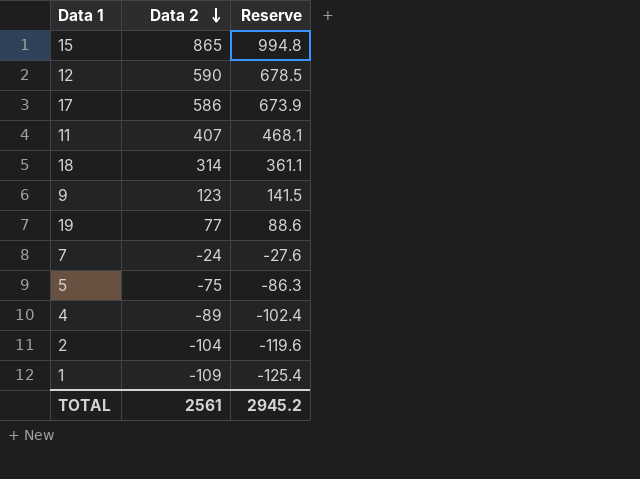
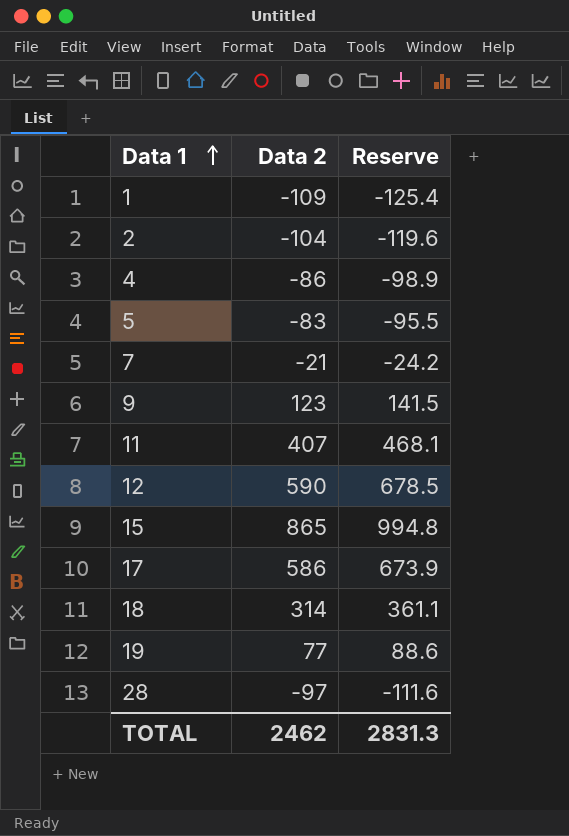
row order: Data 2 descending -> Data 1 ascending
4 | Data 2: -89 -> -86
4 | Reserve: -102.4 -> -98.9
5 | Data 2: -75 -> -83
5 | Reserve: -86.3 -> -95.5
7 | Data 2: -24 -> -21
7 | Reserve: -27.6 -> -24.2
row 28: none -> -97 | -111.6
TOTAL | Data 2: 2561 -> 2462
TOTAL | Reserve: 2945.2 -> 2831.3

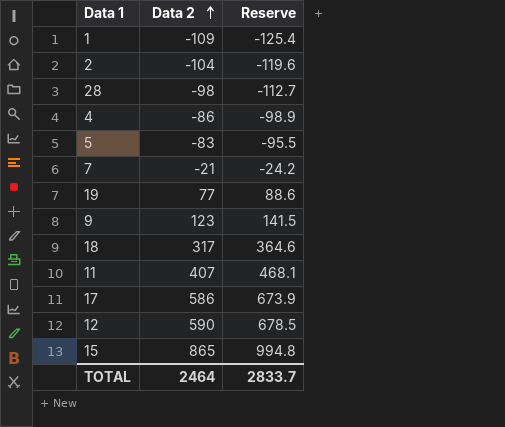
row order: Data 1 ascending -> Data 2 ascending
28 | Data 2: -97 -> -98
28 | Reserve: -111.6 -> -112.7
18 | Data 2: 314 -> 317
18 | Reserve: 361.1 -> 364.6
TOTAL | Data 2: 2462 -> 2464
TOTAL | Reserve: 2831.3 -> 2833.7

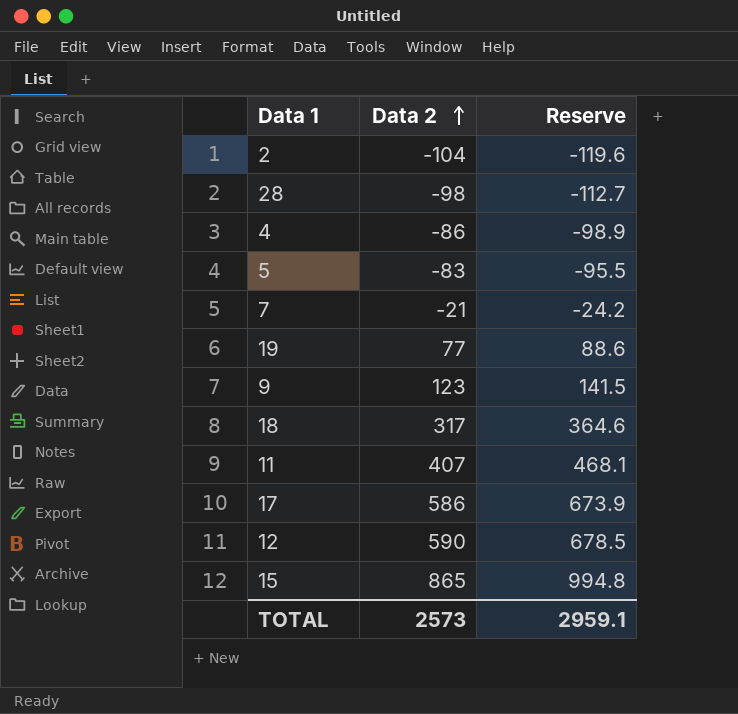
row 1: -109 | -125.4 -> none
TOTAL | Data 2: 2464 -> 2573
TOTAL | Reserve: 2833.7 -> 2959.1

